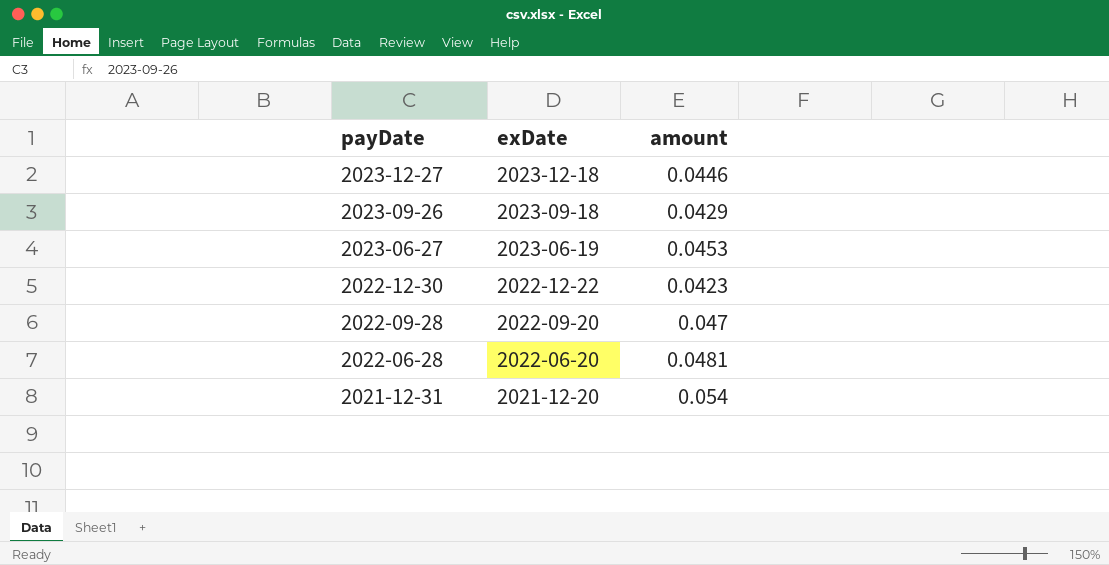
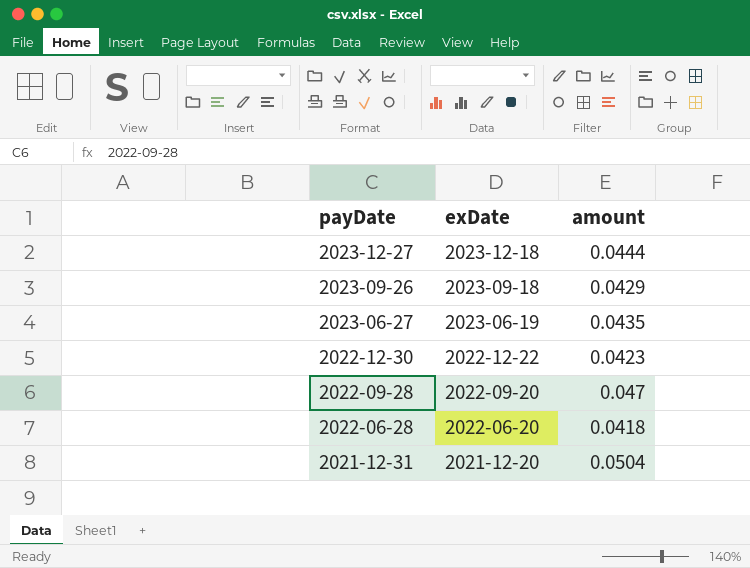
2023-12-27 | amount: 0.0446 -> 0.0444
2023-06-27 | amount: 0.0453 -> 0.0435
2022-06-28 | amount: 0.0481 -> 0.0418
2021-12-31 | amount: 0.054 -> 0.0504

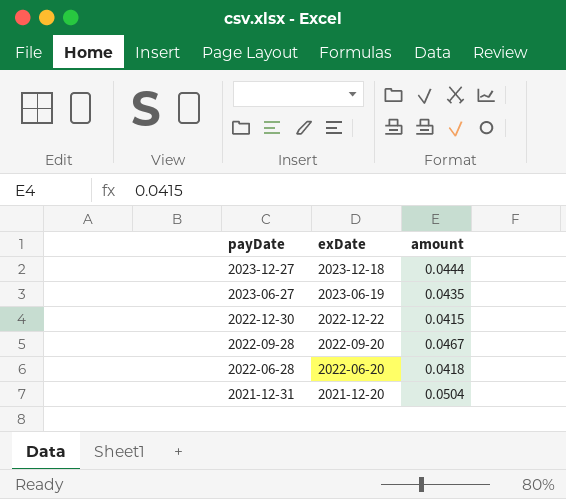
row 2023-09-26: 2023-09-18 | 0.0429 -> none
2022-12-30 | amount: 0.0423 -> 0.0415
2022-09-28 | amount: 0.047 -> 0.0467

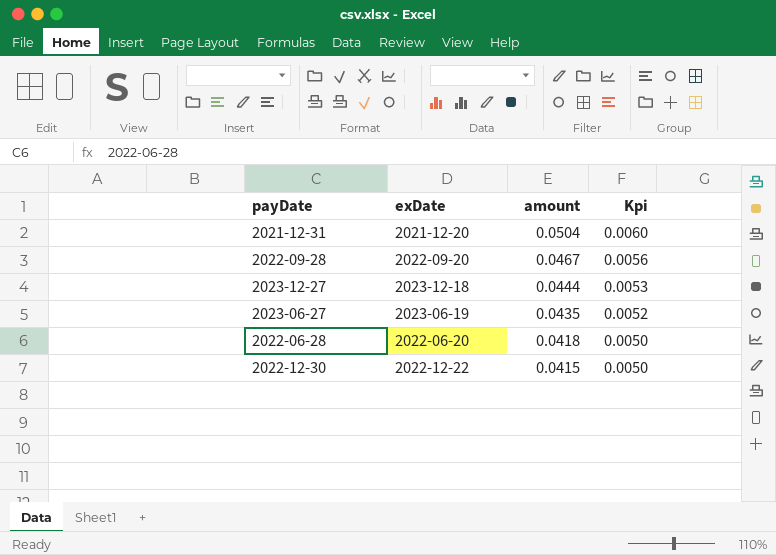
row order: payDate descending -> amount descending
column Kpi | formula: none -> [amount] * 0.12

